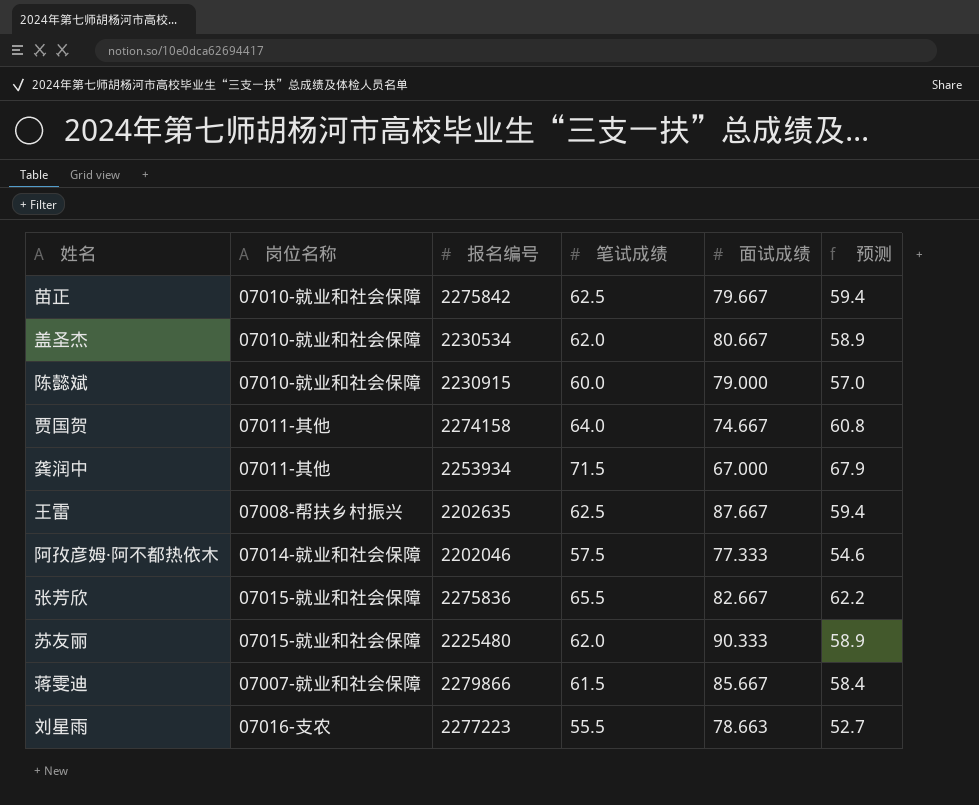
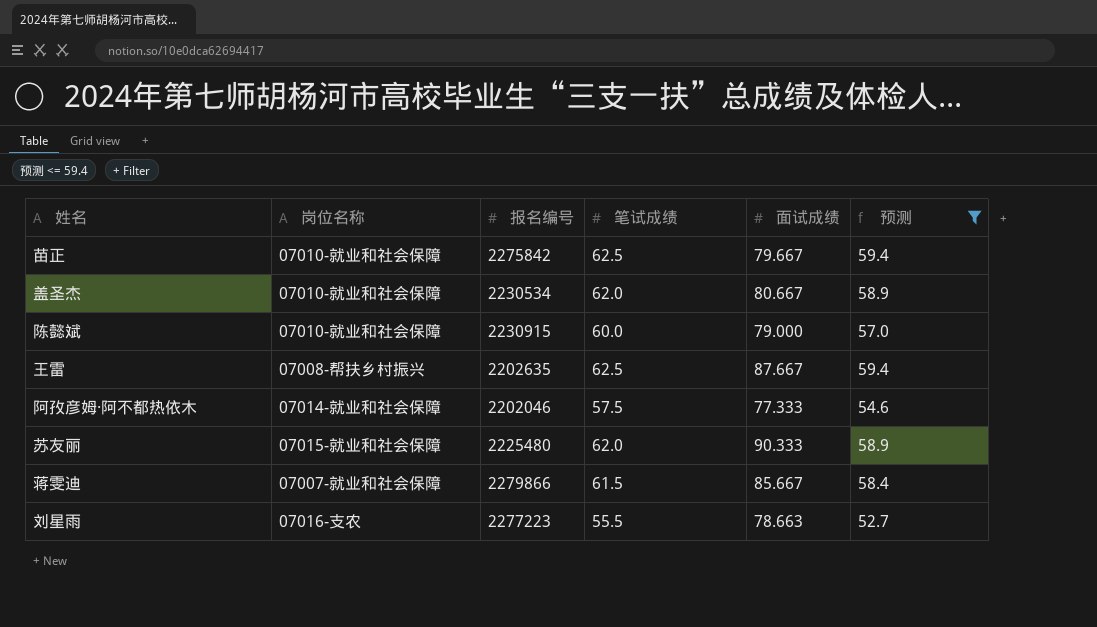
filter: none -> 预测 <= 59.4

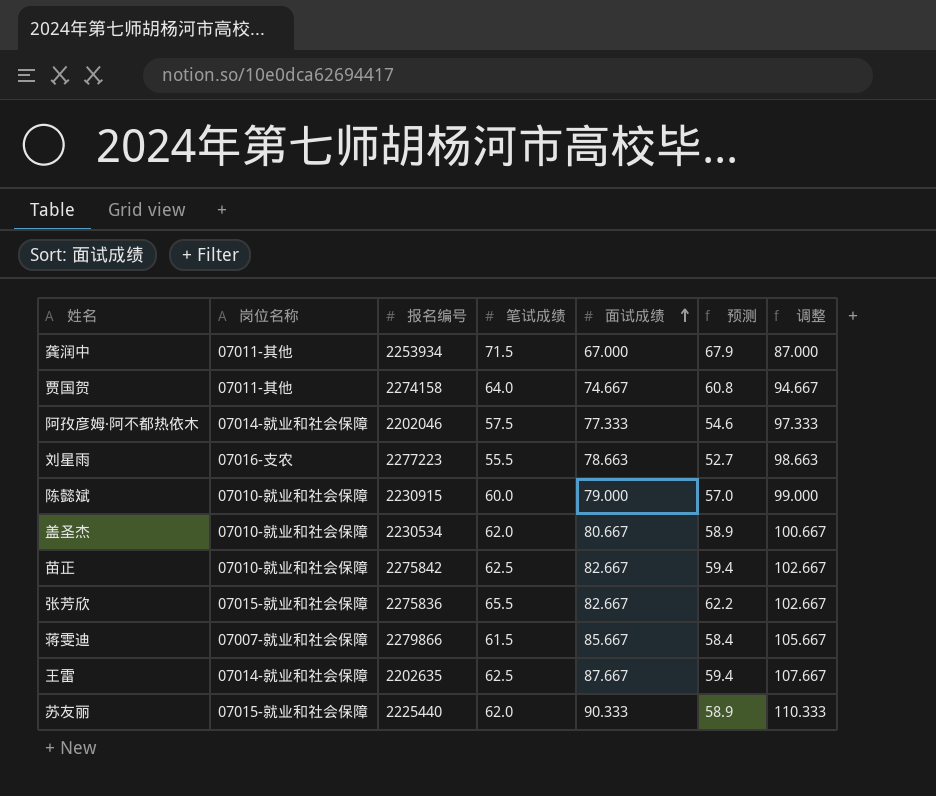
filter: 预测 <= 59.4 -> none
row order: none -> 面试成绩 ascending
column 调整 | formula: none -> [面试成绩] + 20
苗正 | 面试成绩: 79.667 -> 82.667
王雷 | 岗位名称: 07008-帮扶乡村振兴 -> 07014-就业和社会保障
苏友丽 | 报名编号: 2225480 -> 2225440

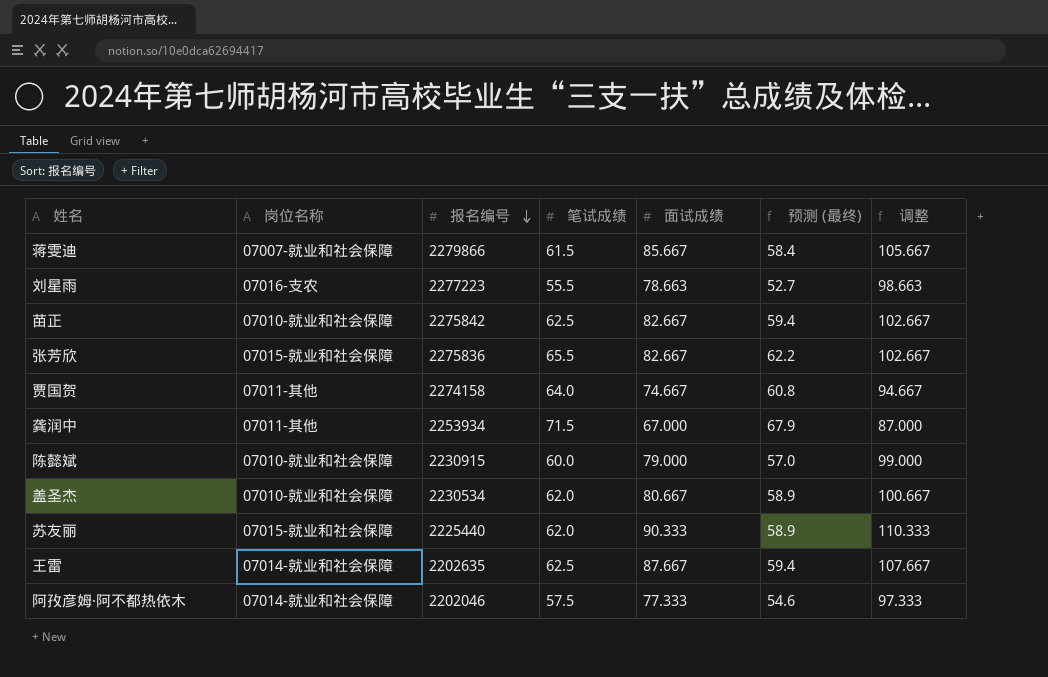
row order: 面试成绩 ascending -> 报名编号 descending
column name: 预测 -> 预测 (最终)

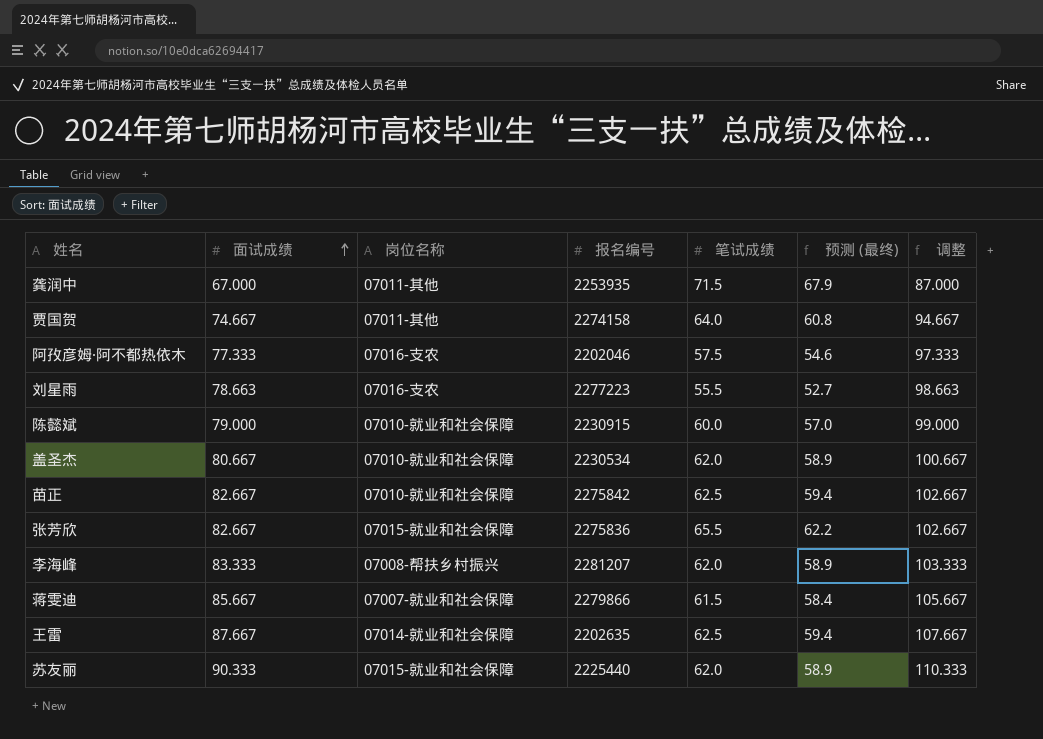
row order: 报名编号 descending -> 面试成绩 ascending
column 面试成绩 | position: 5 -> 2
龚润中 | 报名编号: 2253934 -> 2253935
阿孜彦姆·阿不都热依木 | 岗位名称: 07014-就业和社会保障 -> 07016-支农
row 李海峰: none -> 83.333 | 07008-帮扶乡村振兴 | 2281207 | 62.0 | 58.9 | 103.333

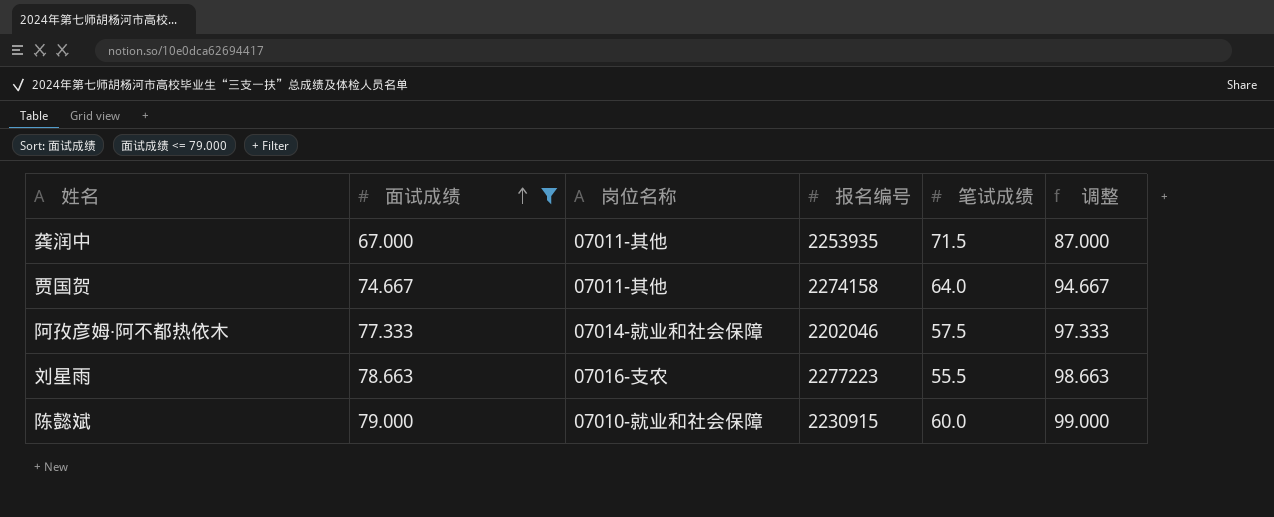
filter: none -> 面试成绩 <= 79.000
column 预测 (最终) | formula: [笔试成绩] * 0.95 -> none
阿孜彦姆·阿不都热依木 | 岗位名称: 07016-支农 -> 07014-就业和社会保障

